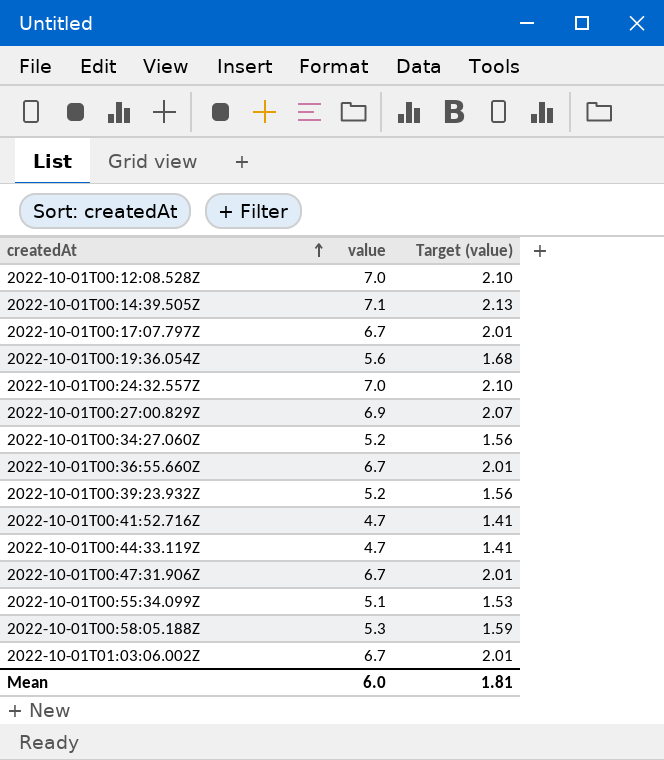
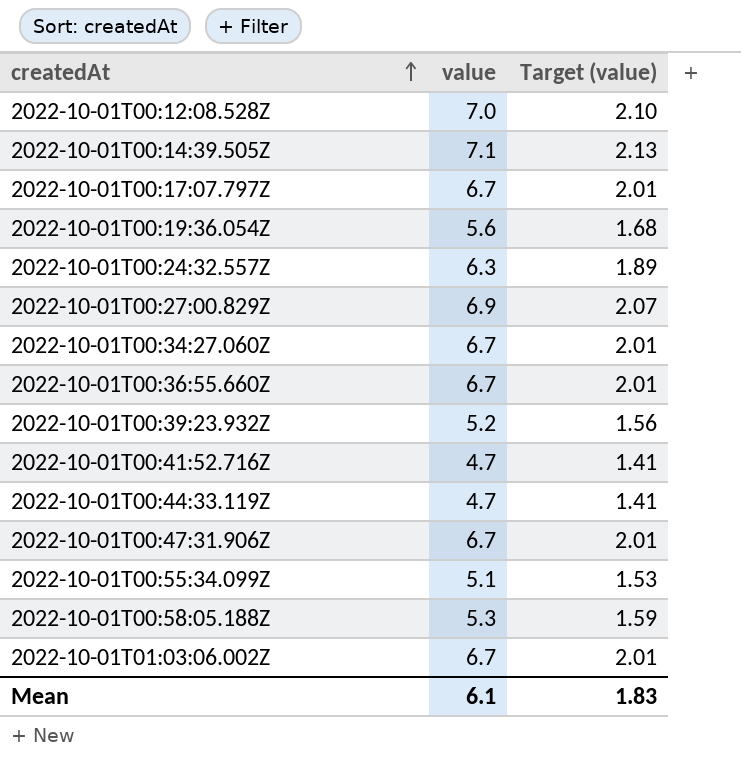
2022-10-01T00:24:32.557Z | value: 7.0 -> 6.3
2022-10-01T00:24:32.557Z | Target (value): 2.10 -> 1.89
2022-10-01T00:34:27.060Z | value: 5.2 -> 6.7
2022-10-01T00:34:27.060Z | Target (value): 1.56 -> 2.01
Mean | value: 6.0 -> 6.1
Mean | Target (value): 1.81 -> 1.83

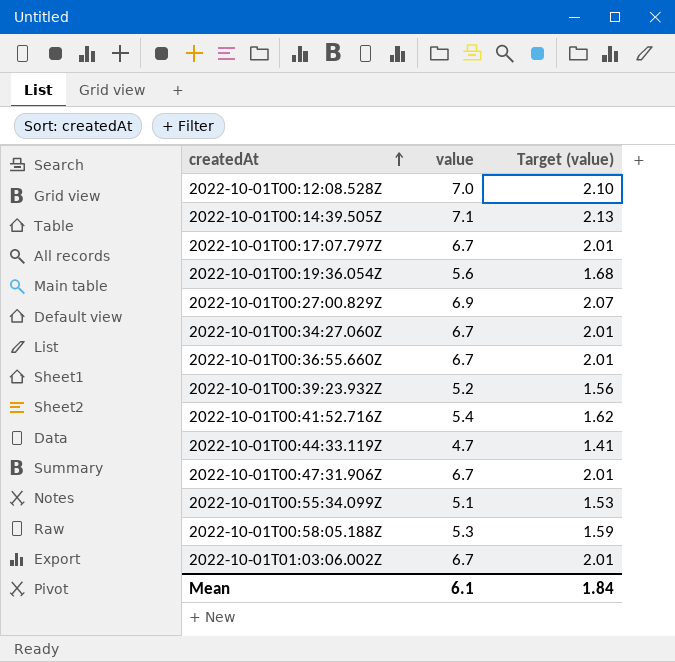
row 2022-10-01T00:24:32.557Z: 6.3 | 1.89 -> none
2022-10-01T00:41:52.716Z | value: 4.7 -> 5.4
2022-10-01T00:41:52.716Z | Target (value): 1.41 -> 1.62
Mean | Target (value): 1.83 -> 1.84

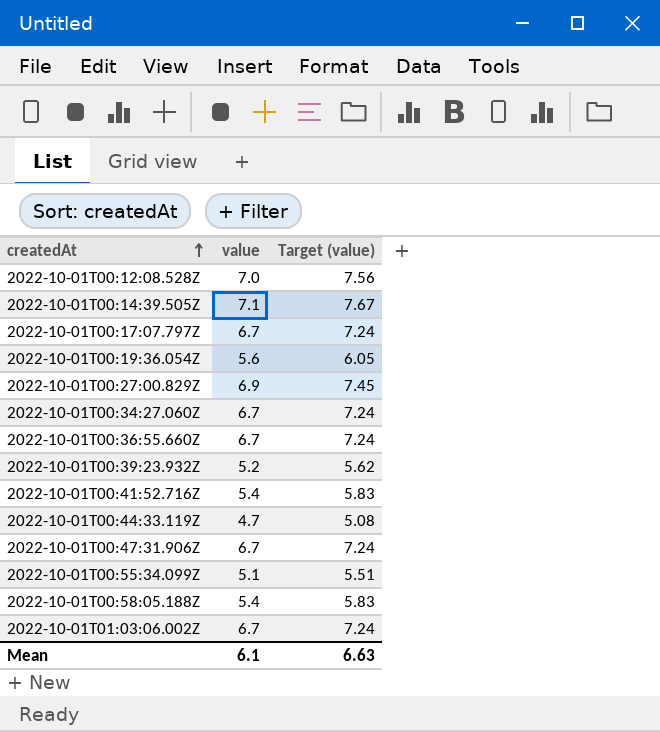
column Target (value) | formula: [value] * 0.3 -> [value] * 1.08
2022-10-01T00:58:05.188Z | value: 5.3 -> 5.4
Mean | Target (value): 1.84 -> 6.63

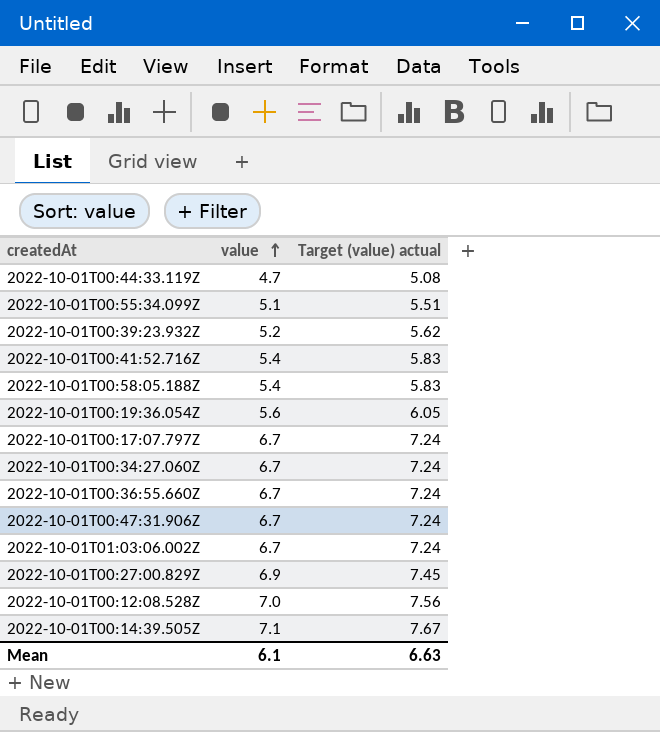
row order: createdAt ascending -> value ascending
column name: Target (value) -> Target (value) actual

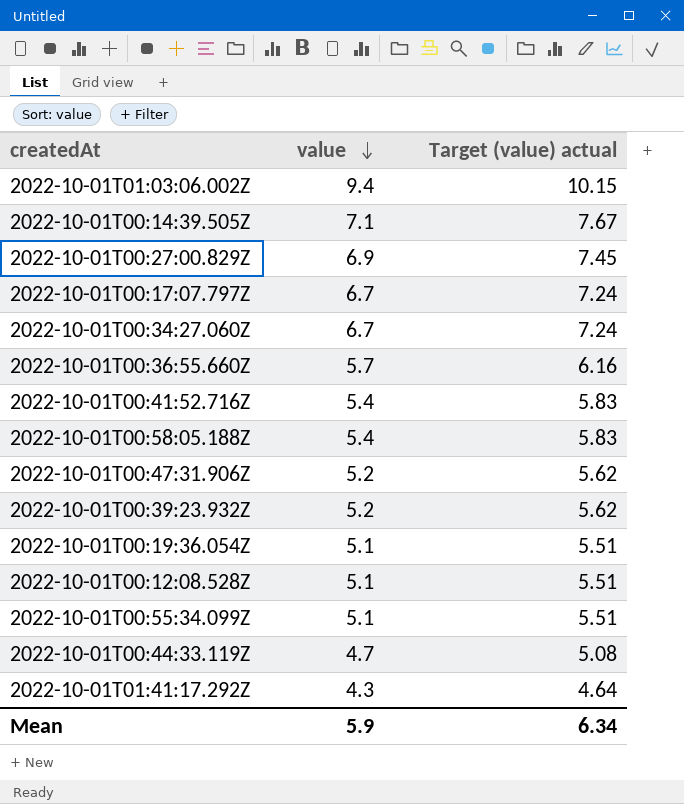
row order: value ascending -> value descending
2022-10-01T01:03:06.002Z | value: 6.7 -> 9.4
2022-10-01T01:03:06.002Z | Target (value) actual: 7.24 -> 10.15
2022-10-01T00:36:55.660Z | value: 6.7 -> 5.7
2022-10-01T00:36:55.660Z | Target (value) actual: 7.24 -> 6.16
2022-10-01T00:47:31.906Z | value: 6.7 -> 5.2
2022-10-01T00:47:31.906Z | Target (value) actual: 7.24 -> 5.62
2022-10-01T00:19:36.054Z | value: 5.6 -> 5.1
2022-10-01T00:19:36.054Z | Target (value) actual: 6.05 -> 5.51
2022-10-01T00:12:08.528Z | value: 7.0 -> 5.1
2022-10-01T00:12:08.528Z | Target (value) actual: 7.56 -> 5.51
row 2022-10-01T01:41:17.292Z: none -> 4.3 | 4.64
Mean | value: 6.1 -> 5.9
Mean | Target (value) actual: 6.63 -> 6.34

